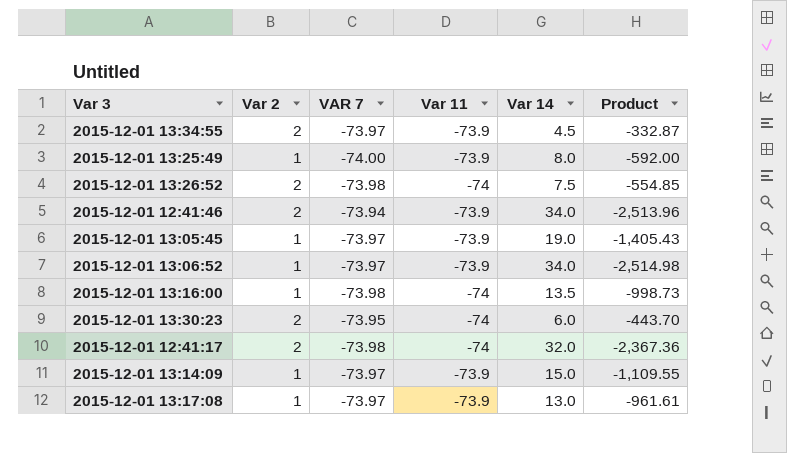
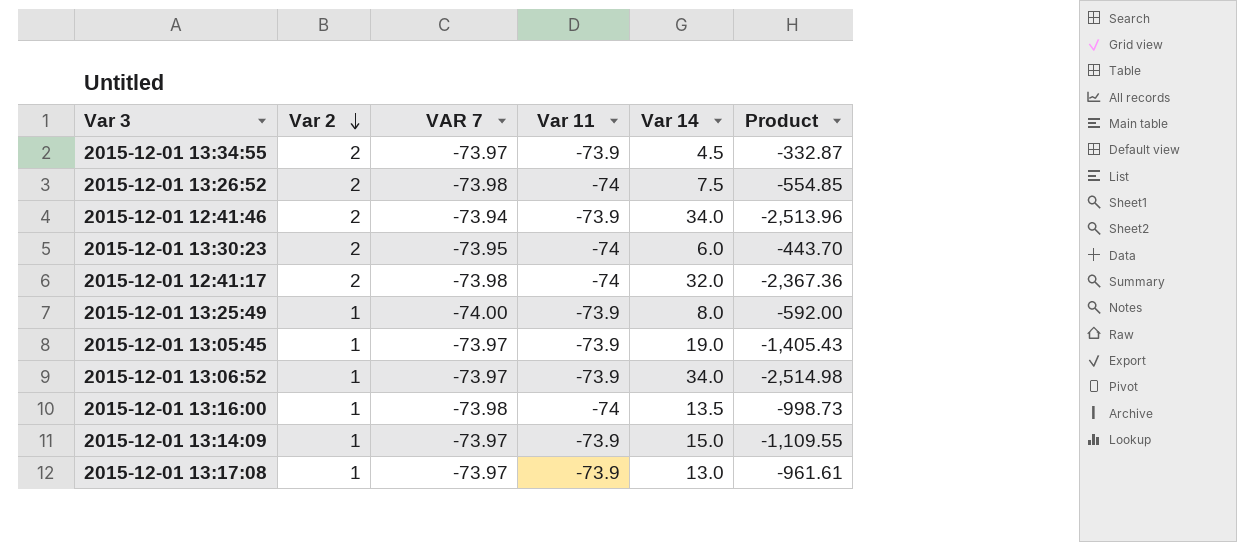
row order: none -> Var 2 descending

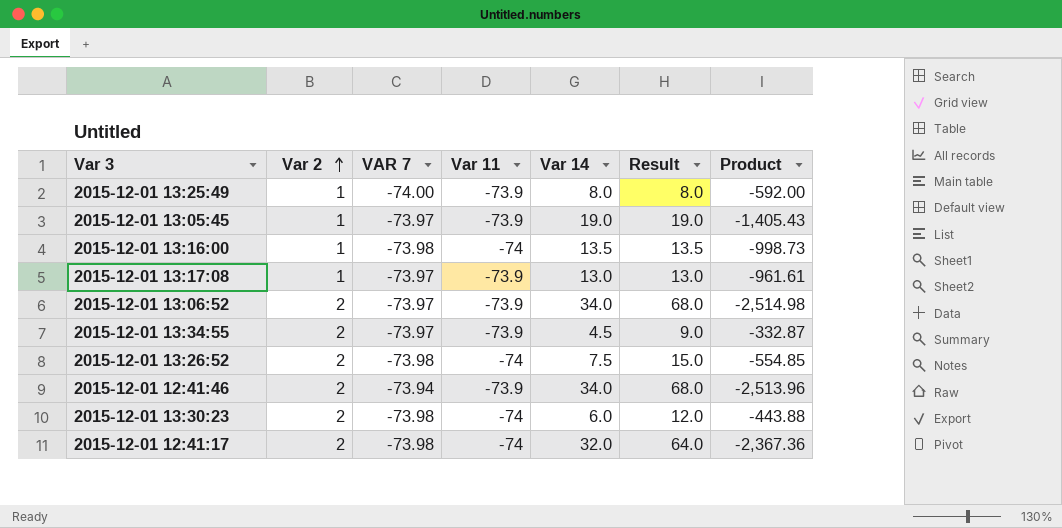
row order: Var 2 descending -> Var 2 ascending
column Result | formula: none -> [Var 2] * [Var 14]
row 2015-12-01 13:14:09: 1 | -73.97 | -73.9 | 15.0 | -1,109.55 -> none
2015-12-01 13:06:52 | Var 2: 1 -> 2
2015-12-01 13:30:23 | VAR 7: -73.95 -> -73.98
2015-12-01 13:30:23 | Product: -443.70 -> -443.88

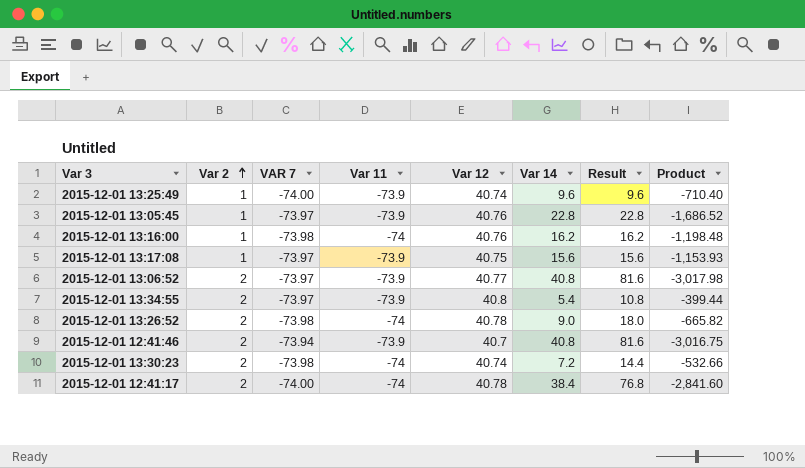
column Var 12 | position: none -> 5
2015-12-01 13:25:49 | Var 14: 8.0 -> 9.6
2015-12-01 13:25:49 | Result: 8.0 -> 9.6
2015-12-01 13:25:49 | Product: -592.00 -> -710.40
2015-12-01 13:05:45 | Var 14: 19.0 -> 22.8
2015-12-01 13:05:45 | Result: 19.0 -> 22.8
2015-12-01 13:05:45 | Product: -1,405.43 -> -1,686.52
2015-12-01 13:16:00 | Var 14: 13.5 -> 16.2
2015-12-01 13:16:00 | Result: 13.5 -> 16.2
2015-12-01 13:16:00 | Product: -998.73 -> -1,198.48
2015-12-01 13:17:08 | Var 14: 13.0 -> 15.6
2015-12-01 13:17:08 | Result: 13.0 -> 15.6
2015-12-01 13:17:08 | Product: -961.61 -> -1,153.93
2015-12-01 13:06:52 | Var 14: 34.0 -> 40.8
2015-12-01 13:06:52 | Result: 68.0 -> 81.6
2015-12-01 13:06:52 | Product: -2,514.98 -> -3,017.98
2015-12-01 13:34:55 | Var 14: 4.5 -> 5.4
2015-12-01 13:34:55 | Result: 9.0 -> 10.8
2015-12-01 13:34:55 | Product: -332.87 -> -399.44
2015-12-01 13:26:52 | Var 14: 7.5 -> 9.0
2015-12-01 13:26:52 | Result: 15.0 -> 18.0
2015-12-01 13:26:52 | Product: -554.85 -> -665.82
2015-12-01 12:41:46 | Var 14: 34.0 -> 40.8
2015-12-01 12:41:46 | Result: 68.0 -> 81.6
2015-12-01 12:41:46 | Product: -2,513.96 -> -3,016.75
2015-12-01 13:30:23 | Var 14: 6.0 -> 7.2
2015-12-01 13:30:23 | Result: 12.0 -> 14.4
2015-12-01 13:30:23 | Product: -443.88 -> -532.66
2015-12-01 12:41:17 | VAR 7: -73.98 -> -74.00
2015-12-01 12:41:17 | Var 14: 32.0 -> 38.4
2015-12-01 12:41:17 | Result: 64.0 -> 76.8
2015-12-01 12:41:17 | Product: -2,367.36 -> -2,841.60

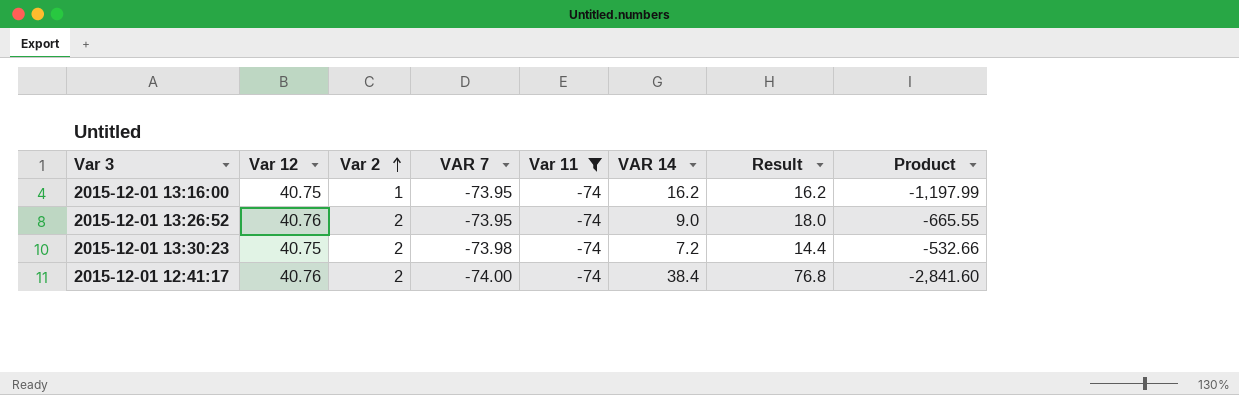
filter: none -> Var 11 = -74
column Var 12 | position: 5 -> 2
column name: Var 14 -> VAR 14
2015-12-01 13:16:00 | Var 12: 40.76 -> 40.75
2015-12-01 13:16:00 | VAR 7: -73.98 -> -73.95
2015-12-01 13:16:00 | Product: -1,198.48 -> -1,197.99
2015-12-01 13:26:52 | Var 12: 40.78 -> 40.76
2015-12-01 13:26:52 | VAR 7: -73.98 -> -73.95
2015-12-01 13:26:52 | Product: -665.82 -> -665.55
2015-12-01 13:30:23 | Var 12: 40.74 -> 40.75
2015-12-01 12:41:17 | Var 12: 40.78 -> 40.76

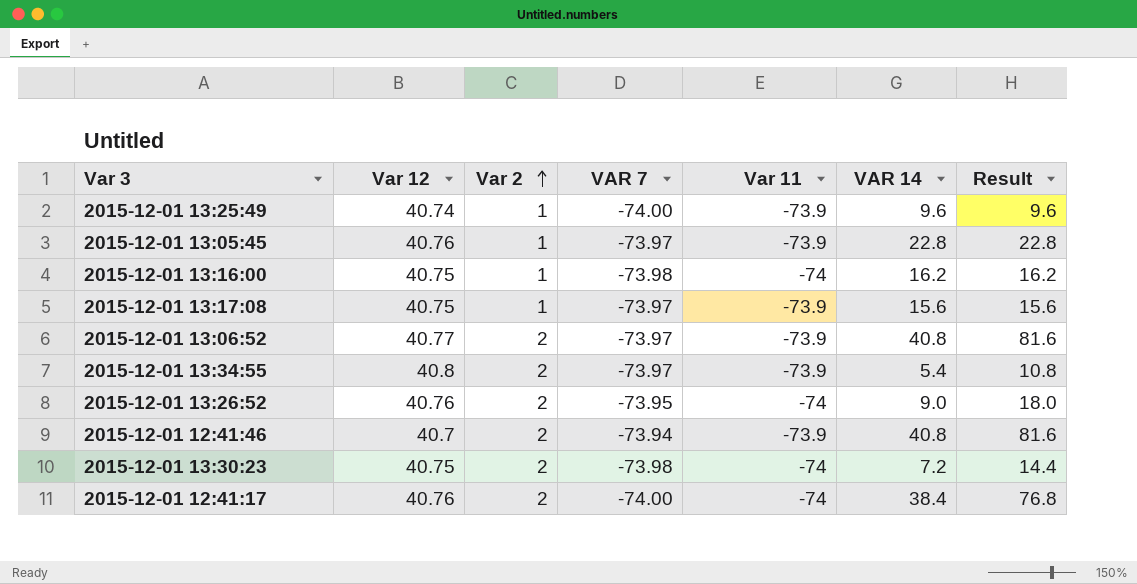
filter: Var 11 = -74 -> none
column Product | formula: [VAR 7] * [VAR 14] -> none
2015-12-01 13:16:00 | VAR 7: -73.95 -> -73.98

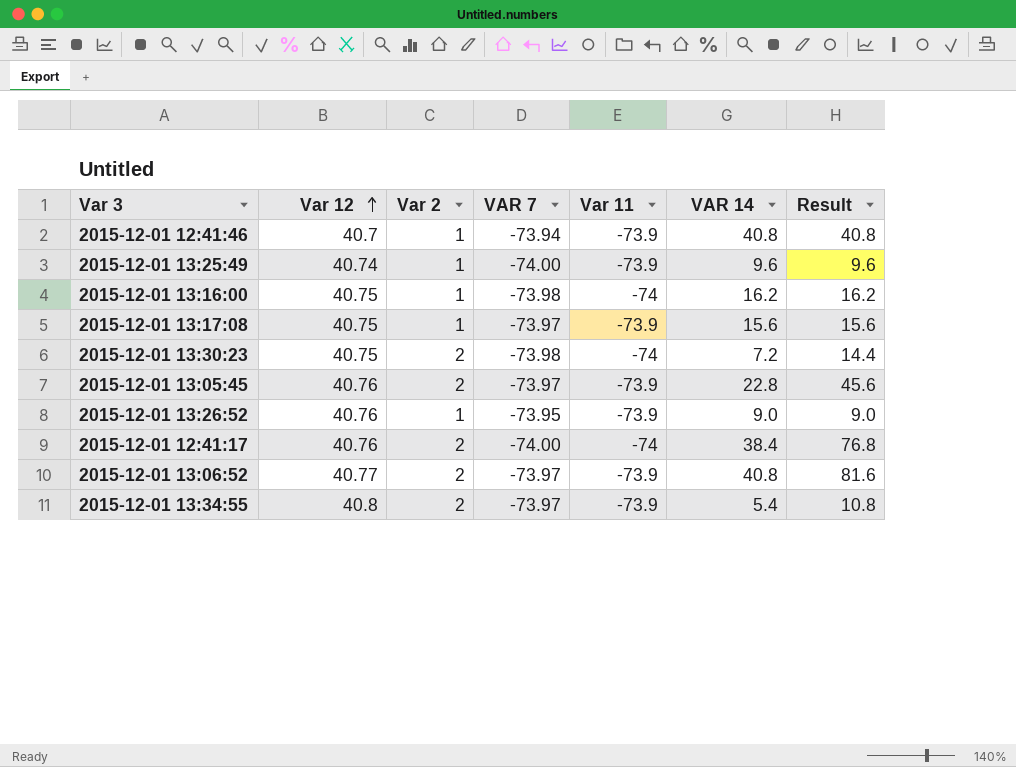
row order: Var 2 ascending -> Var 12 ascending
2015-12-01 12:41:46 | Var 2: 2 -> 1
2015-12-01 12:41:46 | Result: 81.6 -> 40.8
2015-12-01 13:05:45 | Var 2: 1 -> 2
2015-12-01 13:05:45 | Result: 22.8 -> 45.6
2015-12-01 13:26:52 | Var 2: 2 -> 1
2015-12-01 13:26:52 | Var 11: -74 -> -73.9
2015-12-01 13:26:52 | Result: 18.0 -> 9.0

